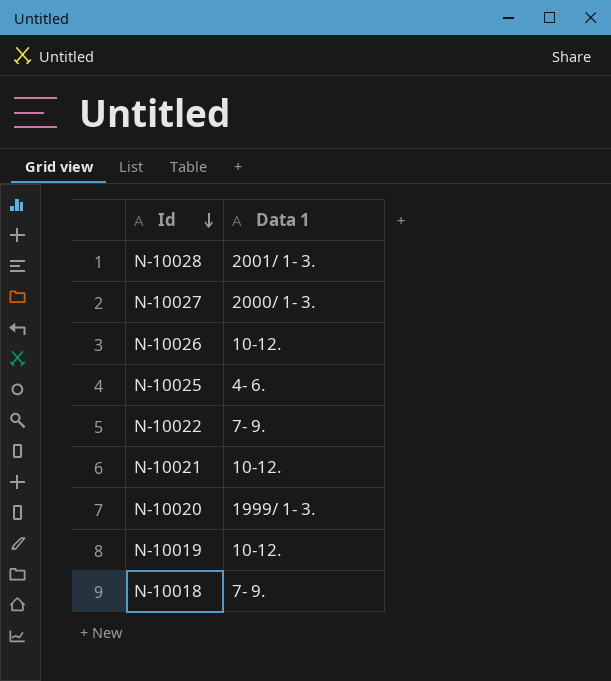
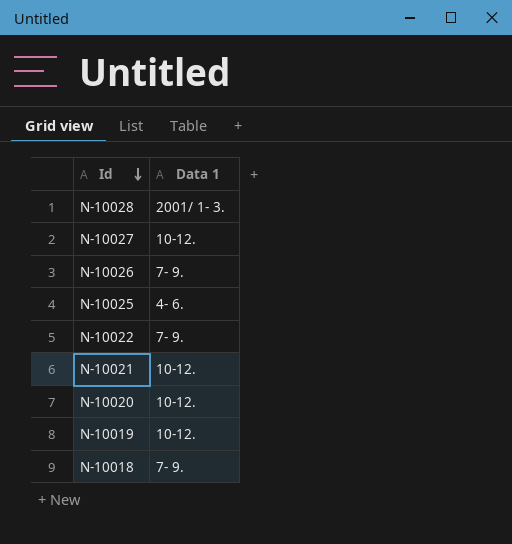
N-10027 | Data 1: 2000/ 1- 3. -> 10-12.
N-10026 | Data 1: 10-12. -> 7- 9.
N-10020 | Data 1: 1999/ 1- 3. -> 10-12.

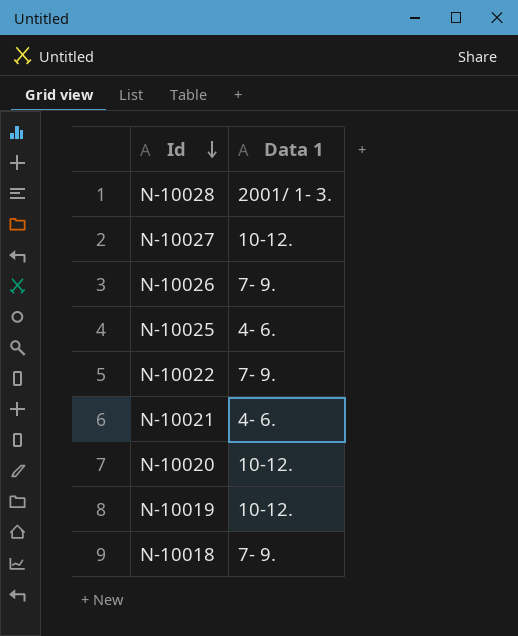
N-10021 | Data 1: 10-12. -> 4- 6.

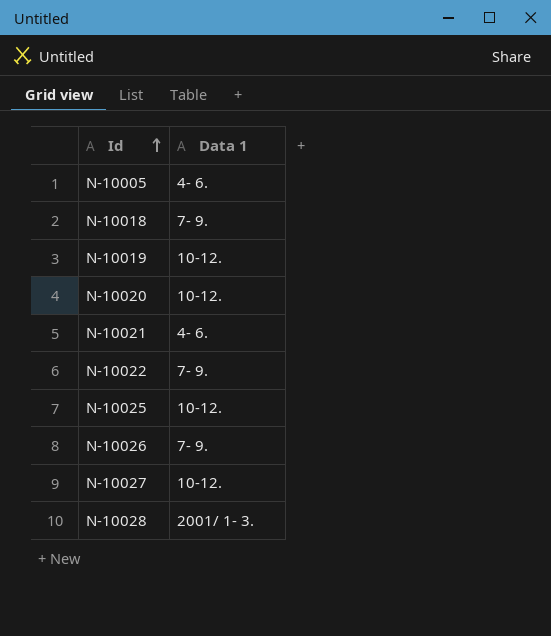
row order: Id descending -> Id ascending
row N-10005: none -> 4- 6.
N-10025 | Data 1: 4- 6. -> 10-12.

